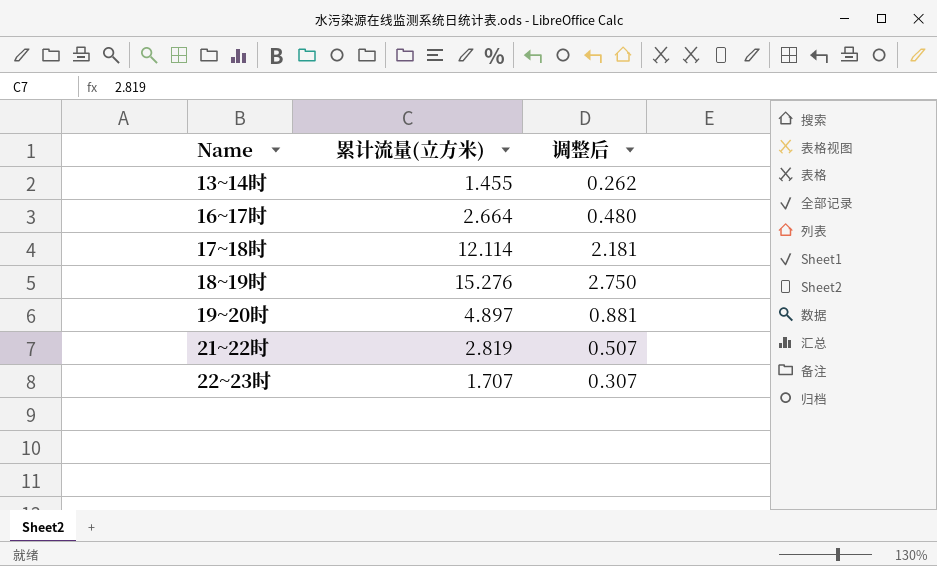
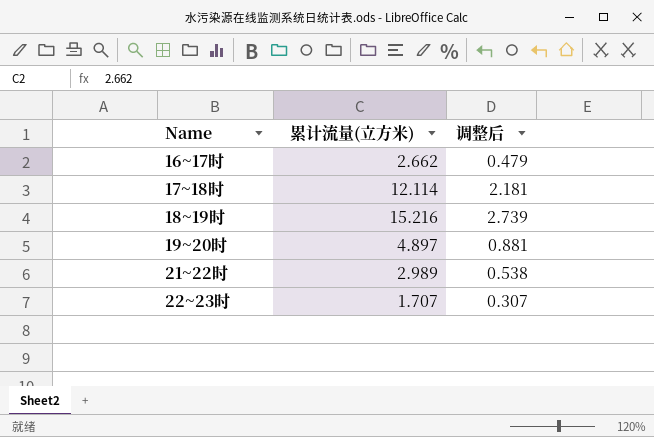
row 13~14时: 1.455 | 0.262 -> none
16~17时 | 累计流量(立方米): 2.664 -> 2.662
16~17时 | 调整后: 0.480 -> 0.479
18~19时 | 累计流量(立方米): 15.276 -> 15.216
18~19时 | 调整后: 2.750 -> 2.739
21~22时 | 累计流量(立方米): 2.819 -> 2.989
21~22时 | 调整后: 0.507 -> 0.538

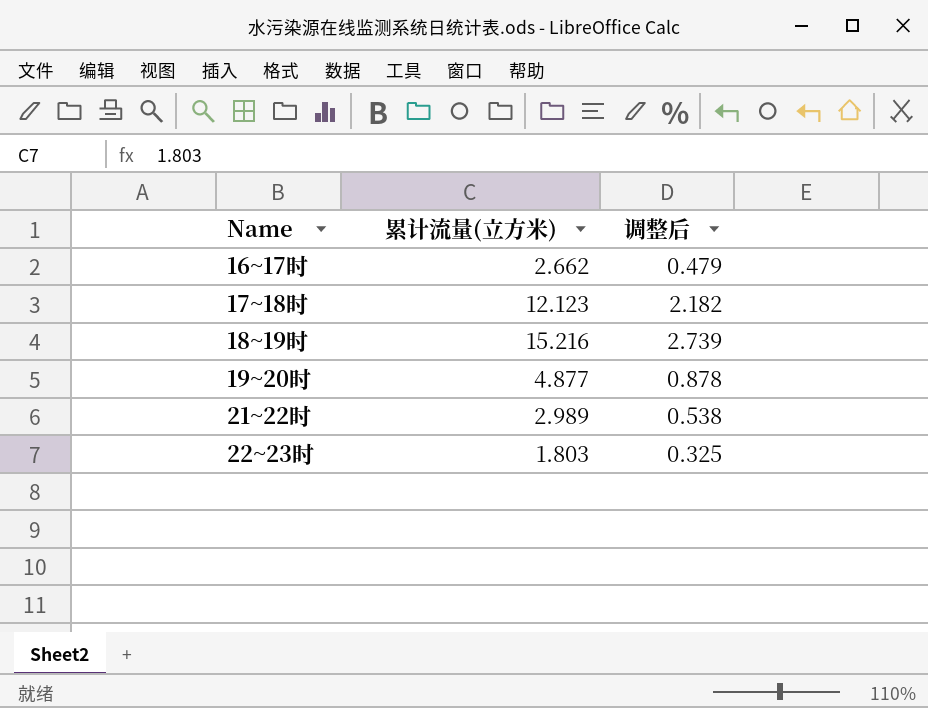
17~18时 | 累计流量(立方米): 12.114 -> 12.123
17~18时 | 调整后: 2.181 -> 2.182
19~20时 | 累计流量(立方米): 4.897 -> 4.877
19~20时 | 调整后: 0.881 -> 0.878
22~23时 | 累计流量(立方米): 1.707 -> 1.803
22~23时 | 调整后: 0.307 -> 0.325

